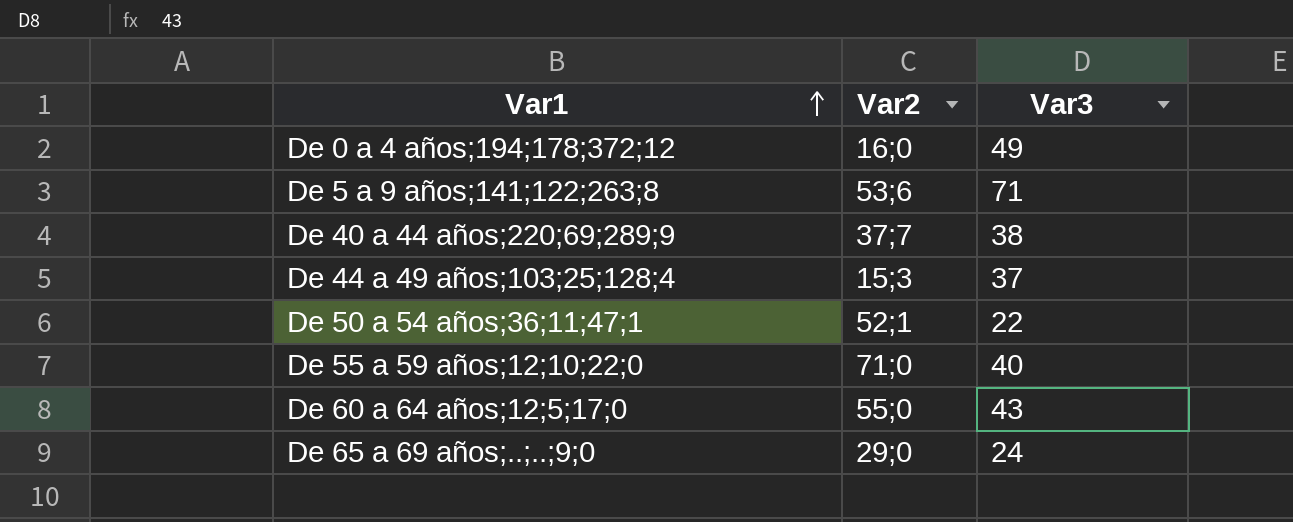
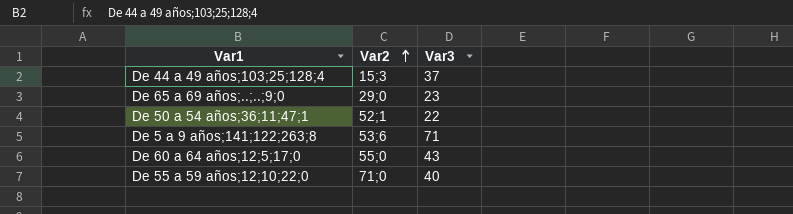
row order: Var1 ascending -> Var2 ascending
row De 0 a 4 años;194;178;372;12: 16;0 | 49 -> none
row De 40 a 44 años;220;69;289;9: 37;7 | 38 -> none
De 65 a 69 años;..;..;9;0 | Var3: 24 -> 23

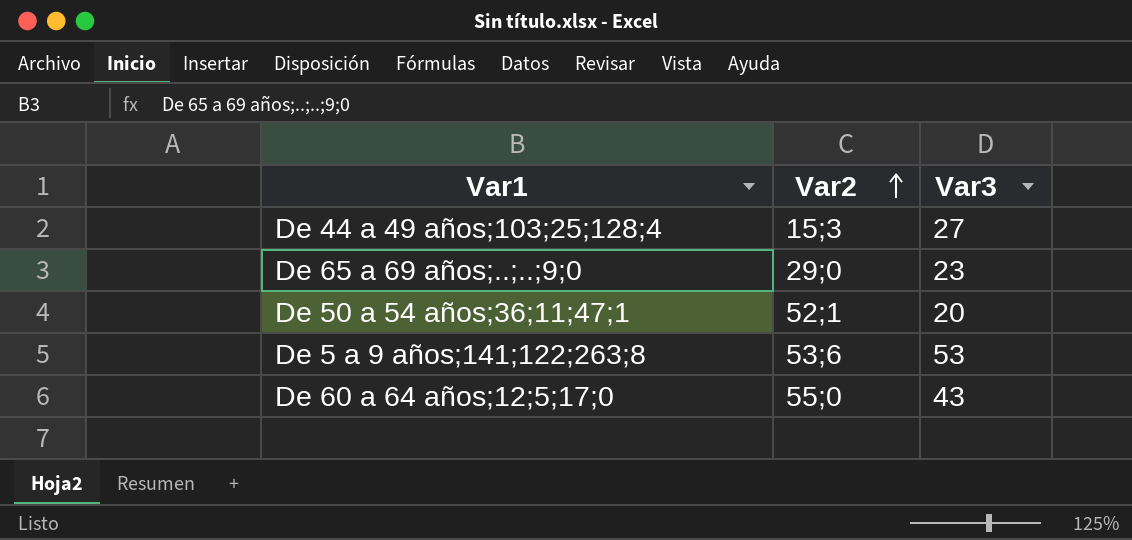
row De 55 a 59 años;12;10;22;0: 71;0 | 40 -> none
De 44 a 49 años;103;25;128;4 | Var3: 37 -> 27
De 50 a 54 años;36;11;47;1 | Var3: 22 -> 20
De 5 a 9 años;141;122;263;8 | Var3: 71 -> 53

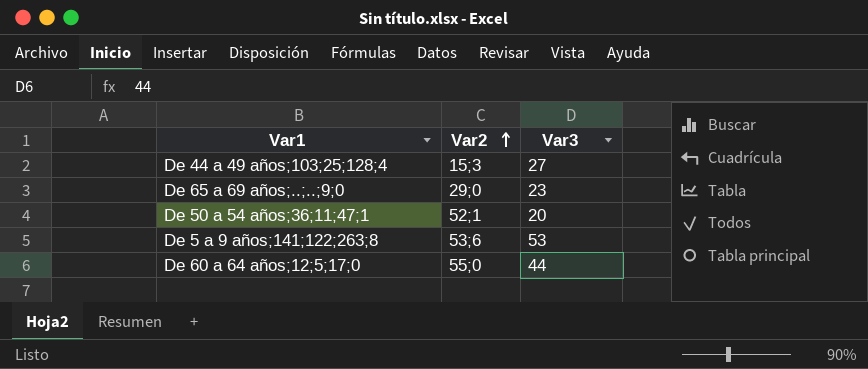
De 60 a 64 años;12;5;17;0 | Var3: 43 -> 44

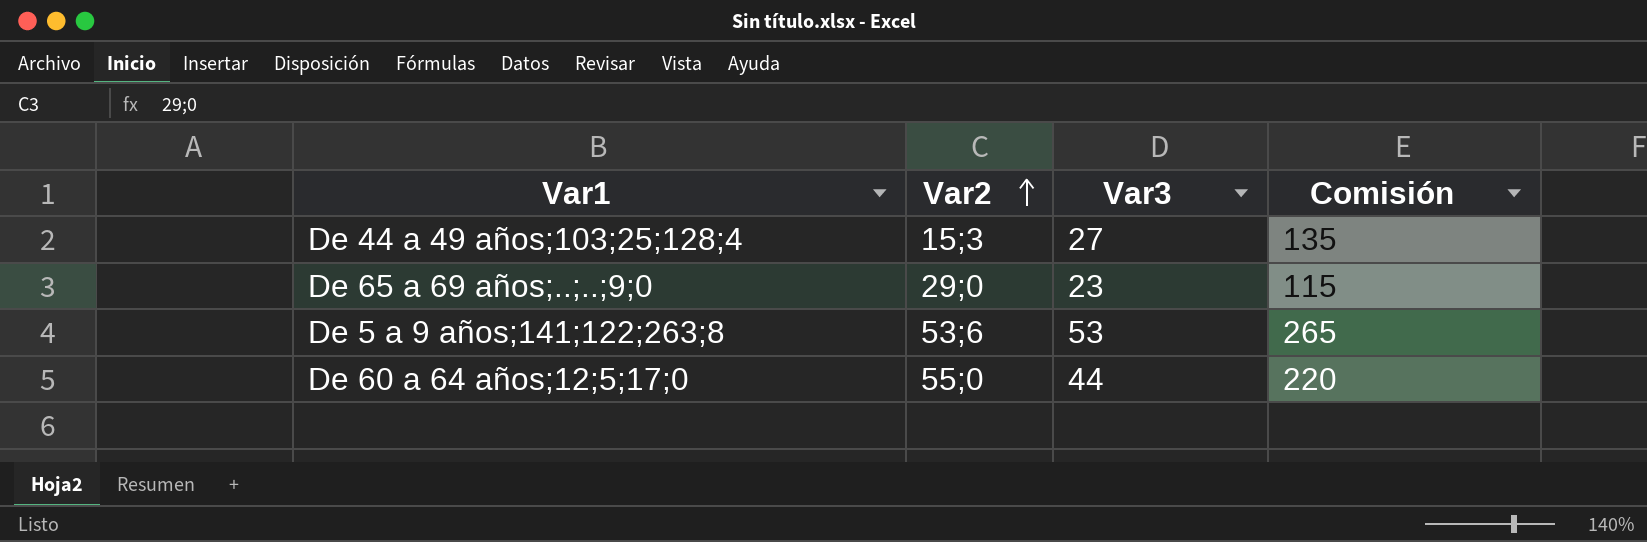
column Comisión | formula: none -> [Var3] * 5
row De 50 a 54 años;36;11;47;1: 52;1 | 20 -> none

